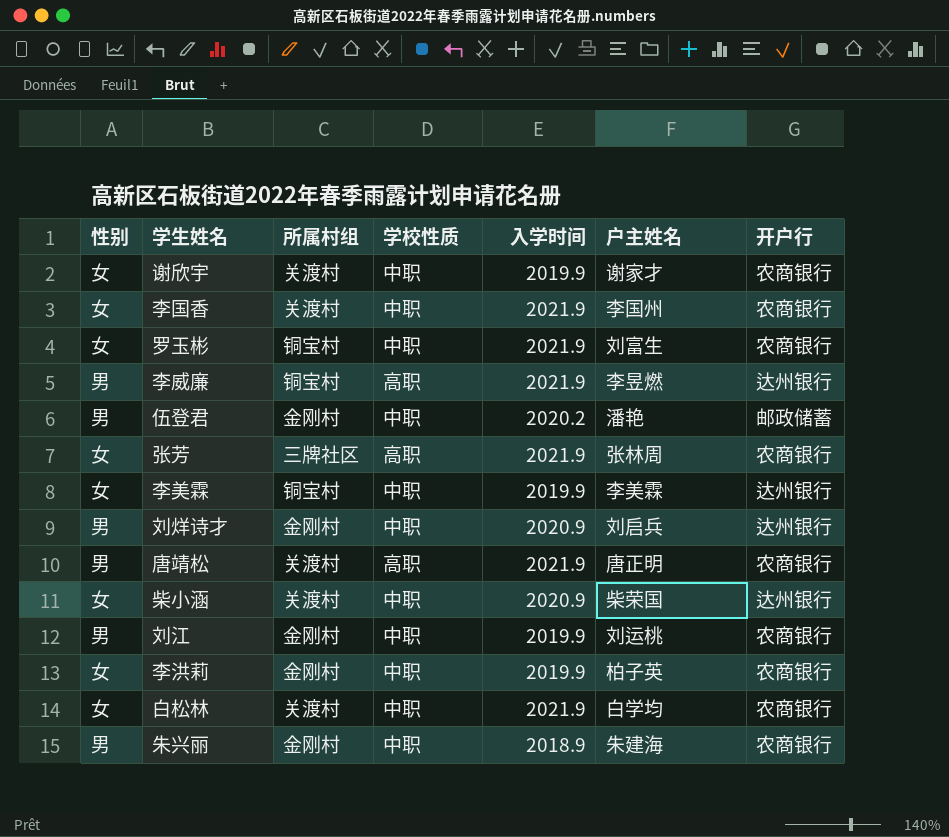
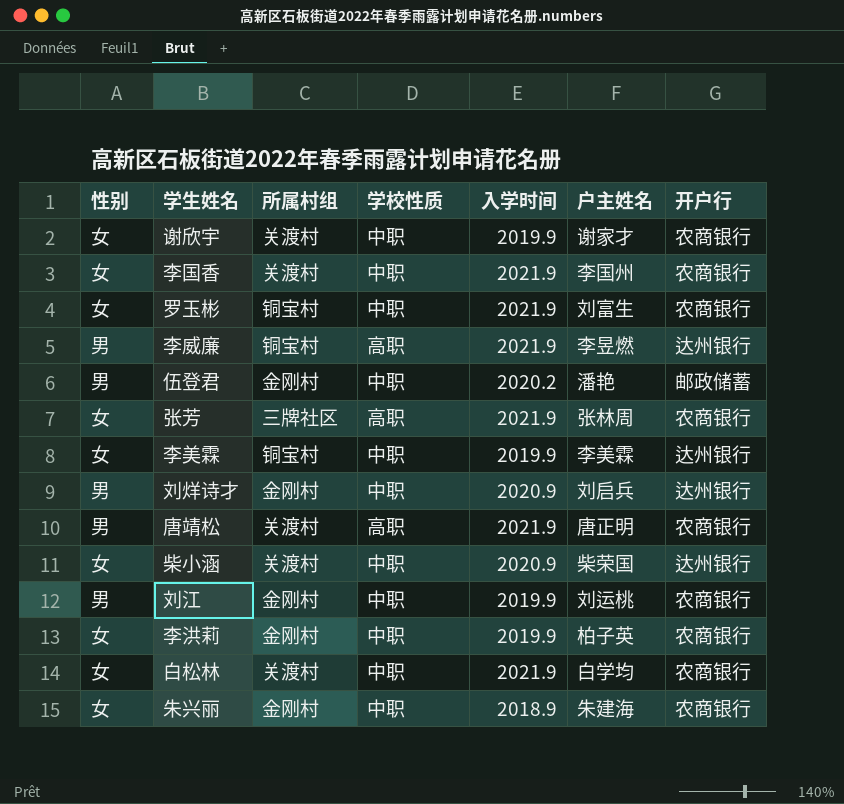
朱兴丽 | 性别: 男 -> 女

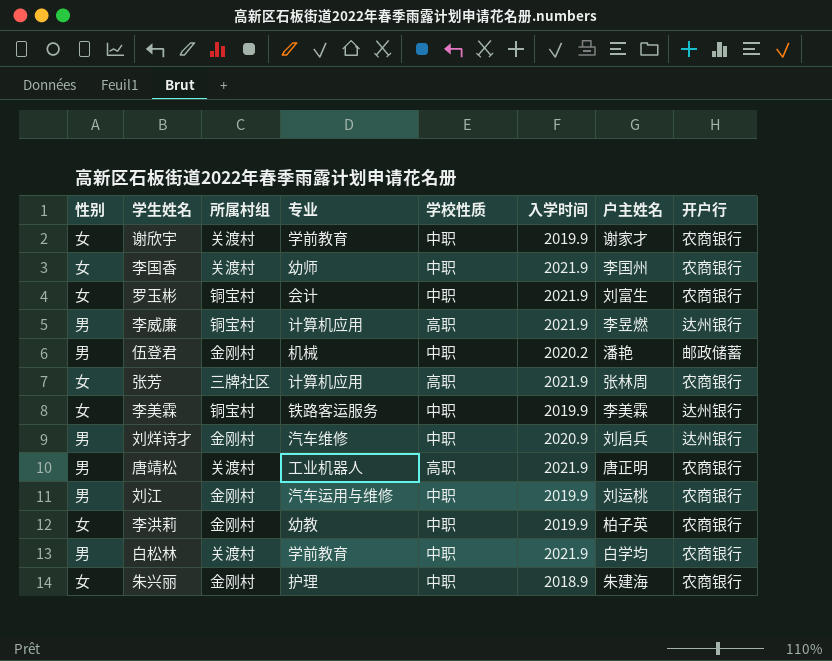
column 专业 | position: none -> 4
row 柴小涵: 女 | 关渡村 | 中职 | 2020.9 | 柴荣国 | 达州银行 -> none
白松林 | 性别: 女 -> 男

